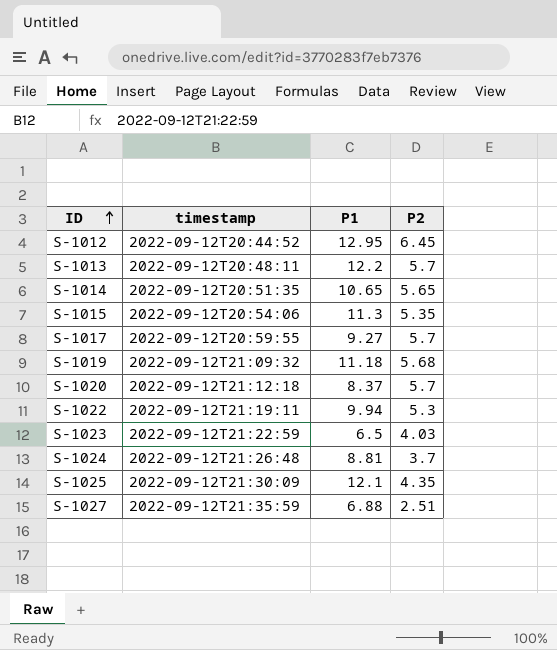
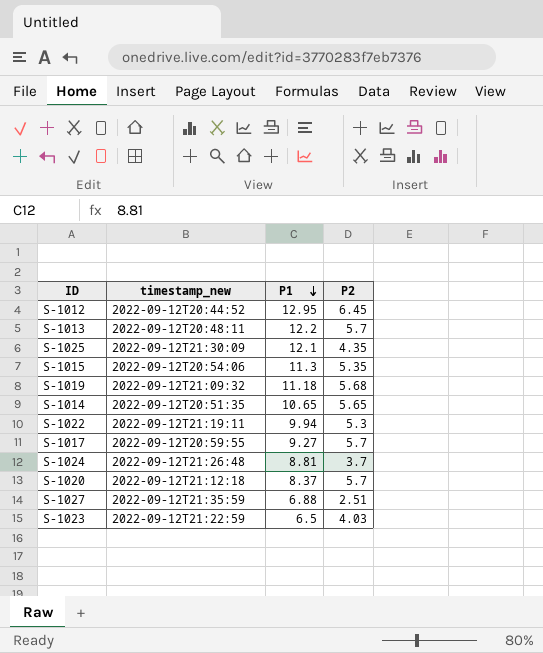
row order: ID ascending -> P1 descending
column name: timestamp -> timestamp_new

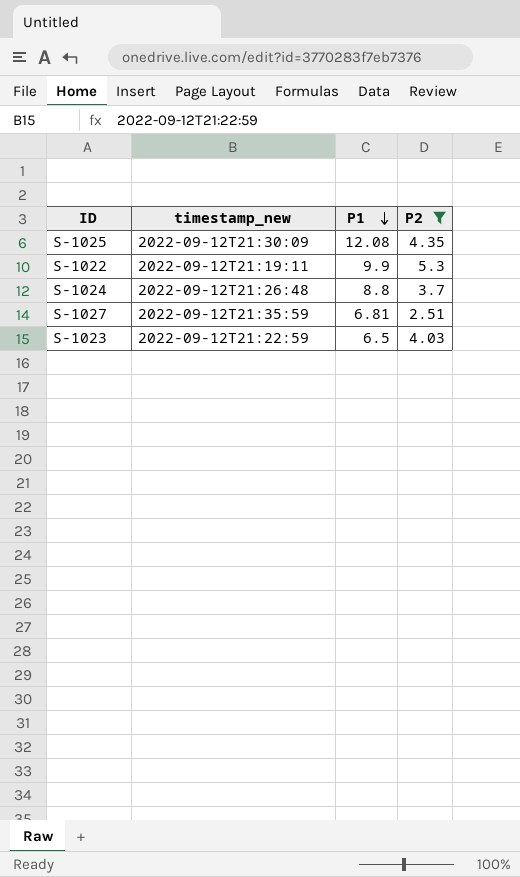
filter: none -> P2 <= 5.3
S-1025 | P1: 12.1 -> 12.08
S-1022 | P1: 9.94 -> 9.9
S-1024 | P1: 8.81 -> 8.8
S-1027 | P1: 6.88 -> 6.81

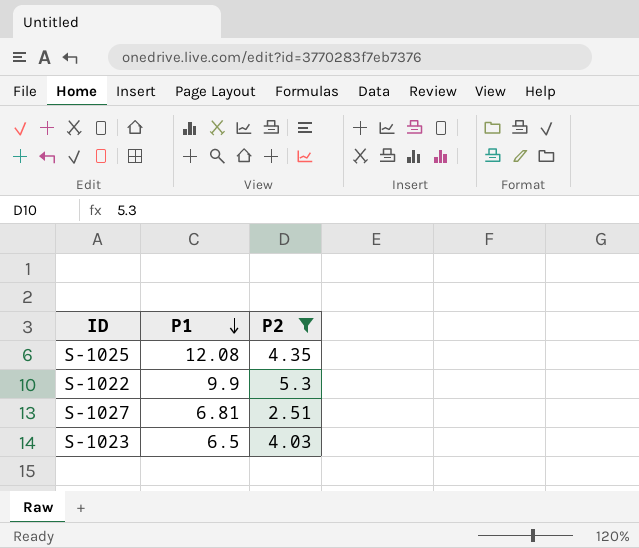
column timestamp_new | position: 2 -> none
row S-1024: 2022-09-12T21:26:48 | 8.8 | 3.7 -> none

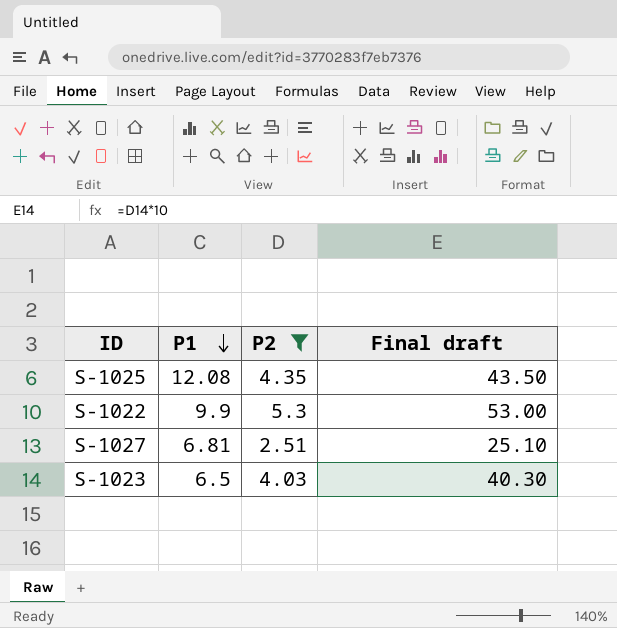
column Final draft | formula: none -> [P2] * 10

